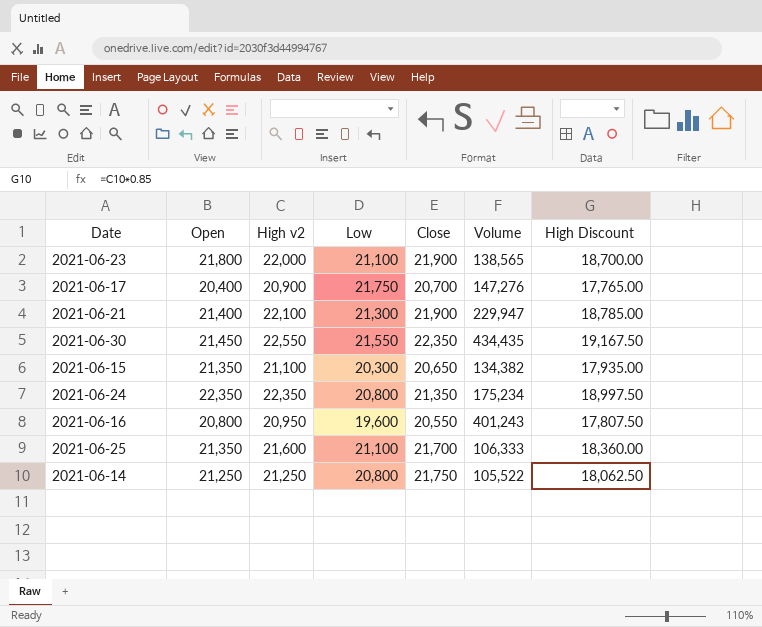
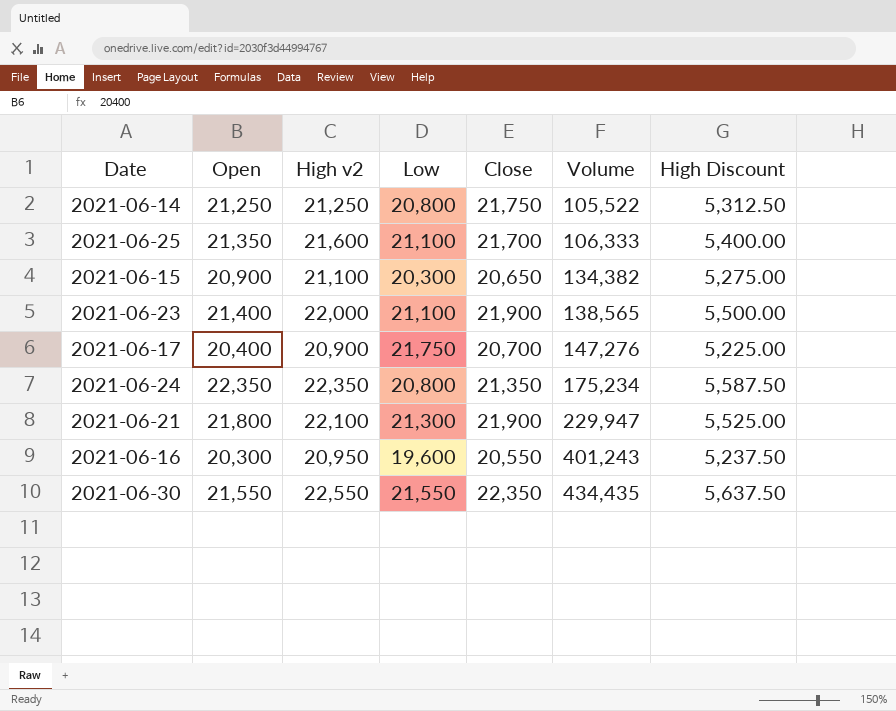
row order: none -> Volume ascending
column High Discount | formula: [High v2] * 0.85 -> [High v2] * 0.25
2021-06-15 | Open: 21,350 -> 20,900
2021-06-23 | Open: 21,800 -> 21,400
2021-06-21 | Open: 21,400 -> 21,800
2021-06-16 | Open: 20,800 -> 20,300
2021-06-30 | Open: 21,450 -> 21,550

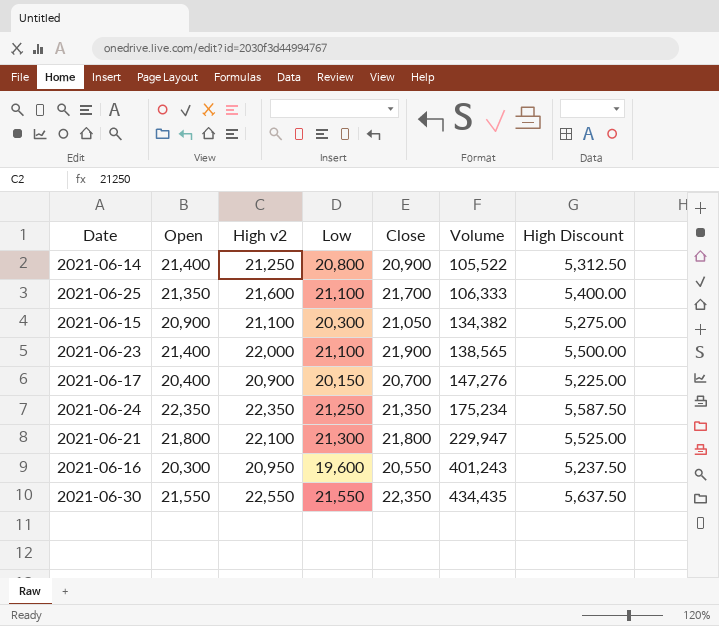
2021-06-14 | Open: 21,250 -> 21,400
2021-06-14 | Close: 21,750 -> 20,900
2021-06-15 | Close: 20,650 -> 21,050
2021-06-17 | Low: 21,750 -> 20,150
2021-06-24 | Low: 20,800 -> 21,250
2021-06-21 | Close: 21,900 -> 21,800

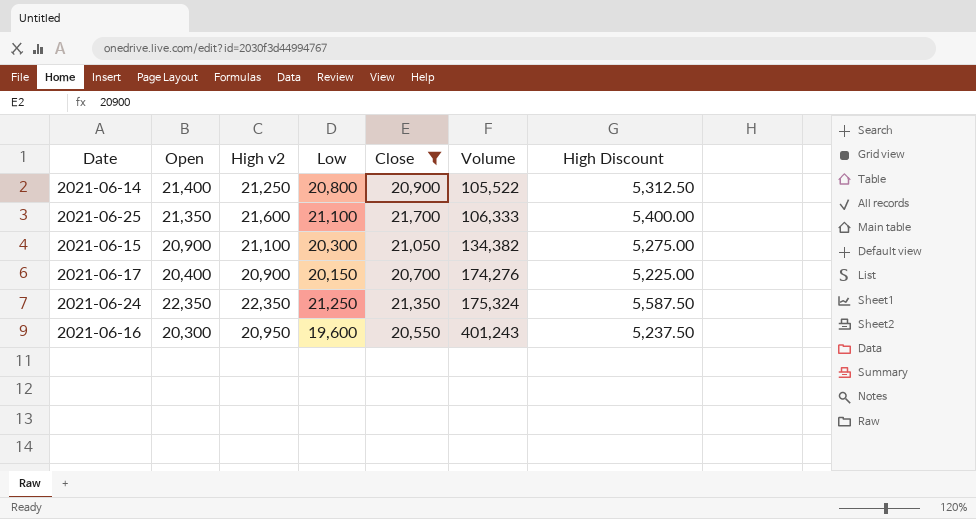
filter: none -> Close <= 21,700
2021-06-17 | Volume: 147,276 -> 174,276
2021-06-24 | Volume: 175,234 -> 175,324

